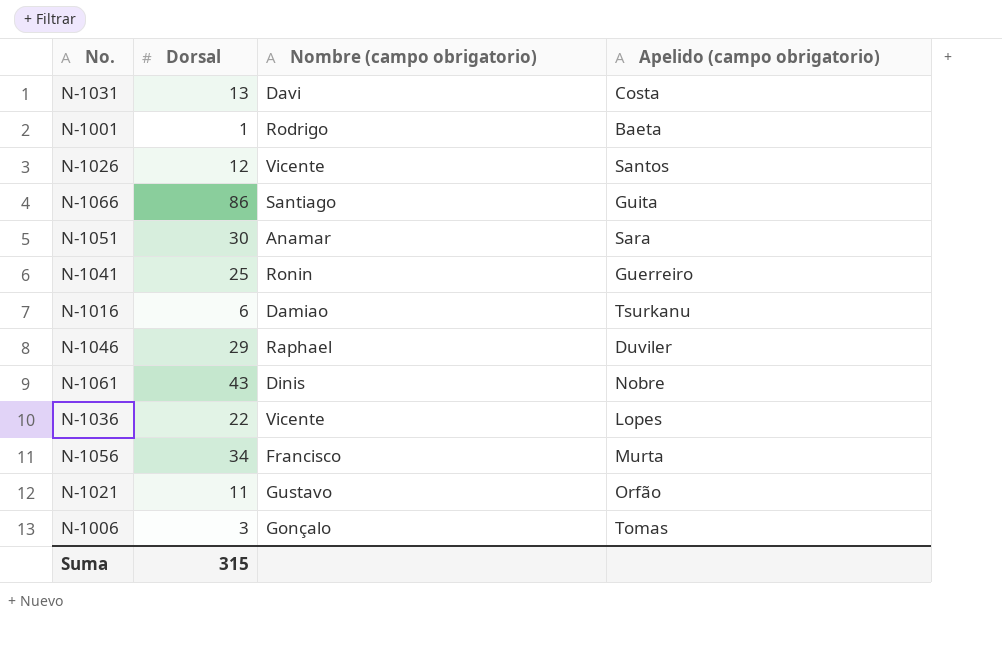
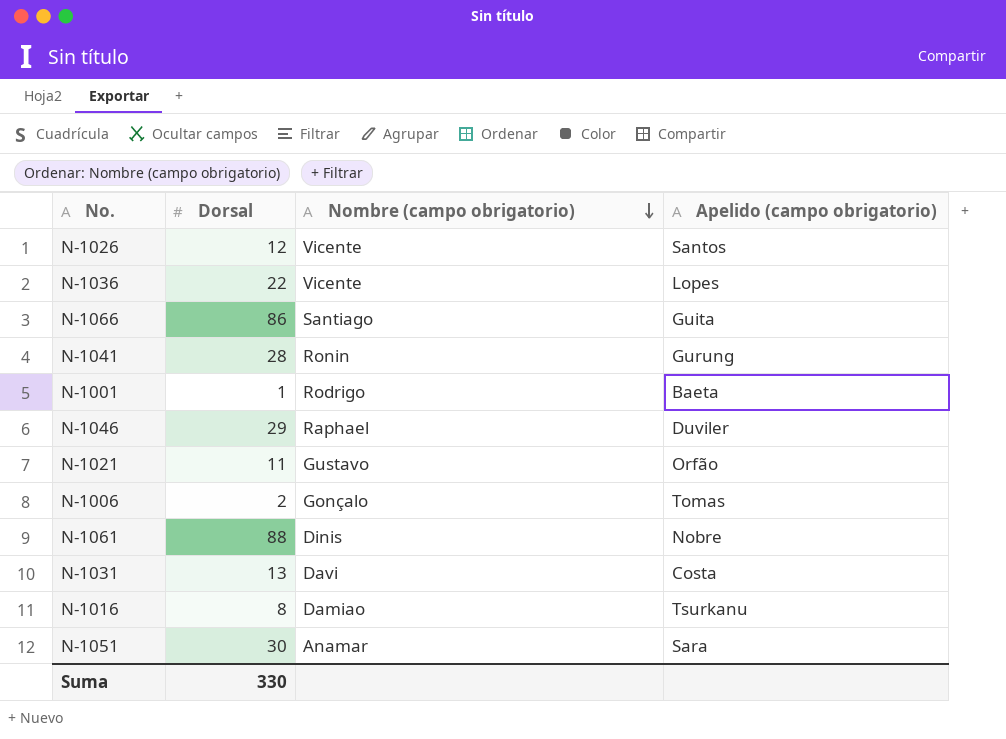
row order: none -> Nombre (campo obrigatorio) descending
row N-1056: 34 | Francisco | Murta -> none
N-1041 | Dorsal: 25 -> 28
N-1041 | Apelido (campo obrigatorio): Guerreiro -> Gurung
N-1006 | Dorsal: 3 -> 2
N-1061 | Dorsal: 43 -> 88
N-1016 | Dorsal: 6 -> 8
Suma | Dorsal: 315 -> 330

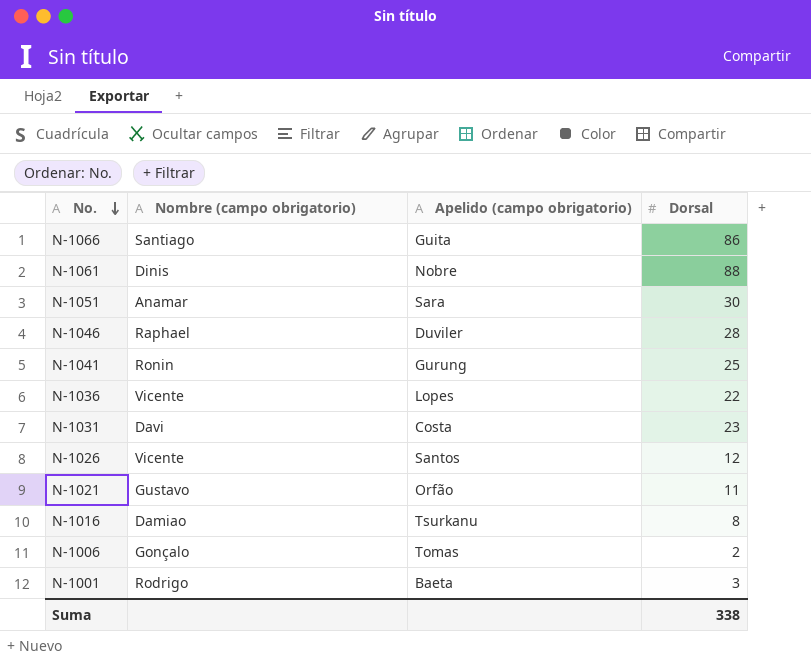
row order: Nombre (campo obrigatorio) descending -> No. descending
column Dorsal | position: 2 -> 4
N-1046 | Dorsal: 29 -> 28
N-1041 | Dorsal: 28 -> 25
N-1031 | Dorsal: 13 -> 23
N-1001 | Dorsal: 1 -> 3
Suma | Dorsal: 330 -> 338

